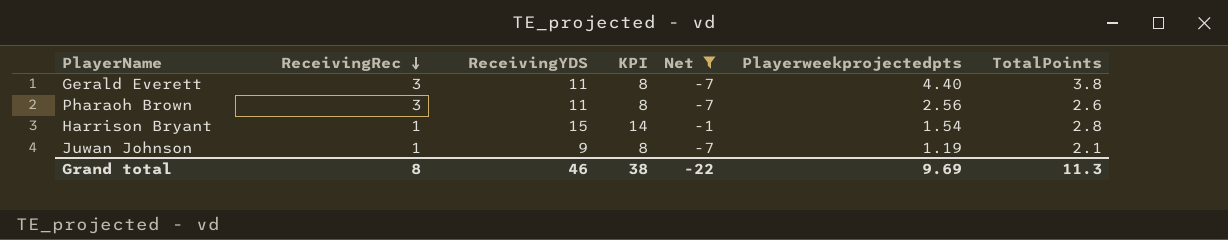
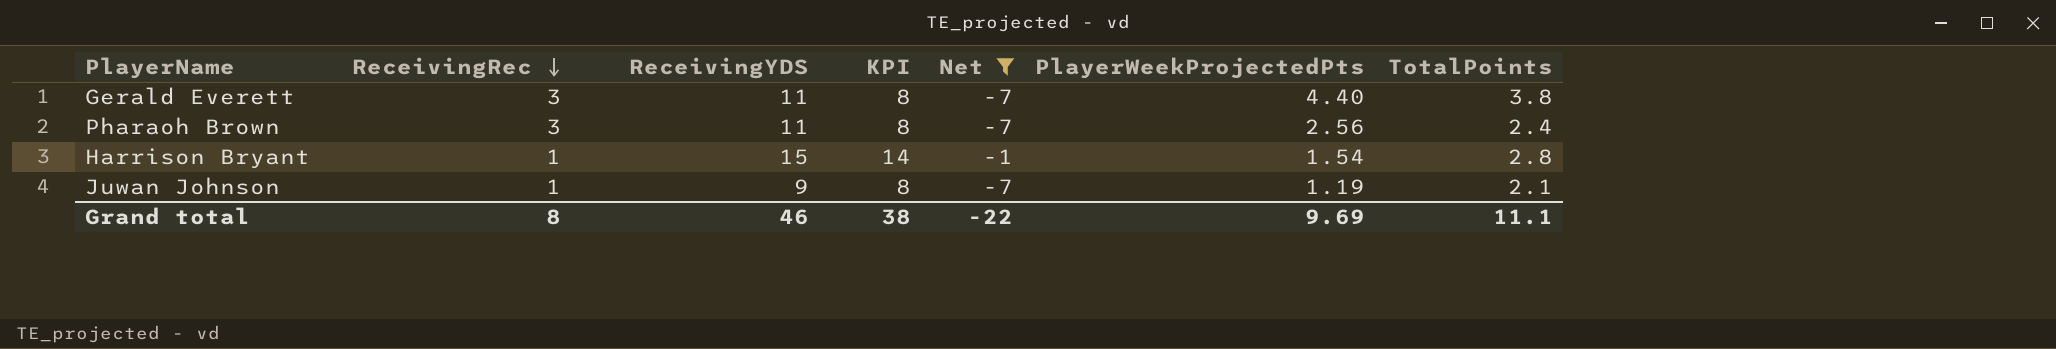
column name: Playerweekprojectedpts -> PlayerWeekProjectedPts
Pharaoh Brown | TotalPoints: 2.6 -> 2.4
Grand total | TotalPoints: 11.3 -> 11.1

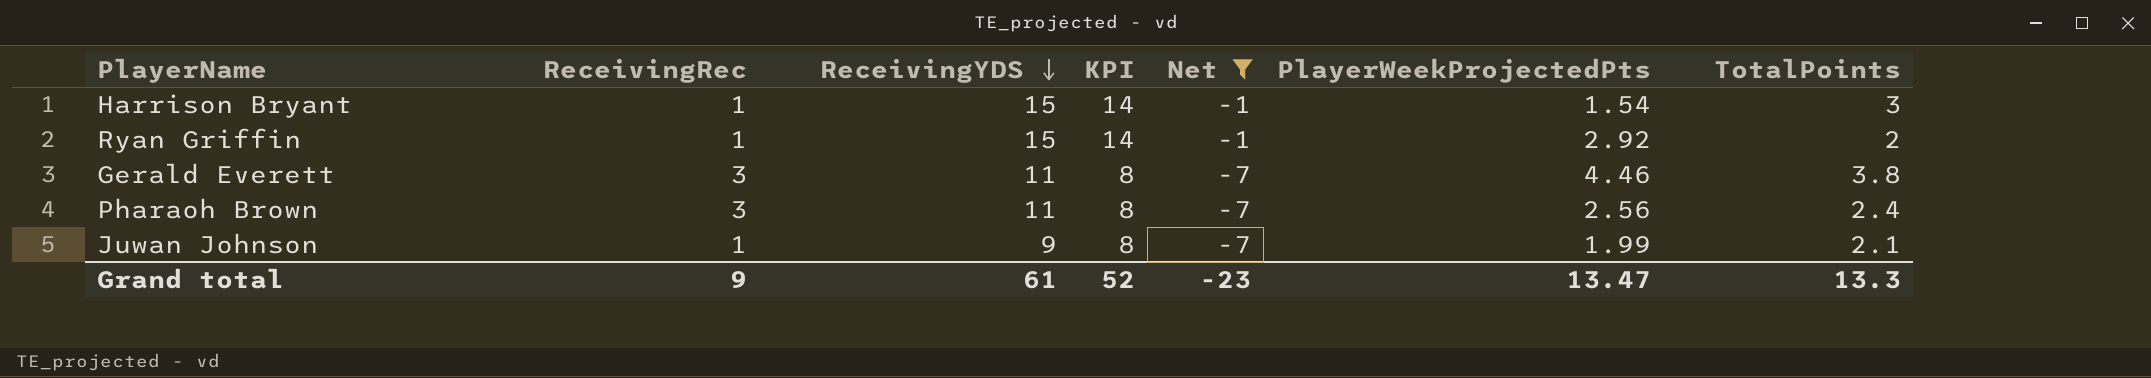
row order: ReceivingRec descending -> ReceivingYDS descending
Harrison Bryant | TotalPoints: 2.8 -> 3
row Ryan Griffin: none -> 1 | 15 | 14 | -1 | 2.92 | 2
Gerald Everett | PlayerWeekProjectedPts: 4.40 -> 4.46
Juwan Johnson | PlayerWeekProjectedPts: 1.19 -> 1.99
Grand total | ReceivingRec: 8 -> 9
Grand total | ReceivingYDS: 46 -> 61
Grand total | KPI: 38 -> 52
Grand total | Net: -22 -> -23
Grand total | PlayerWeekProjectedPts: 9.69 -> 13.47
Grand total | TotalPoints: 11.1 -> 13.3

